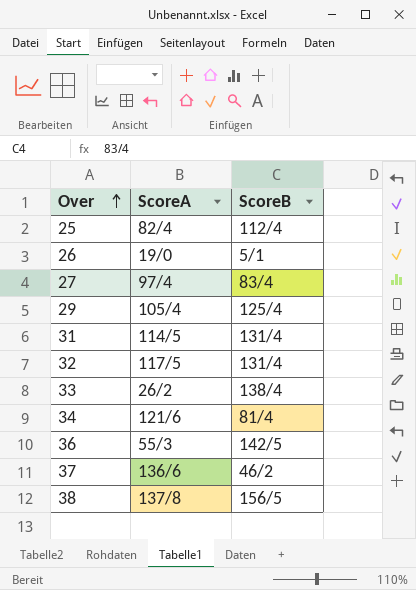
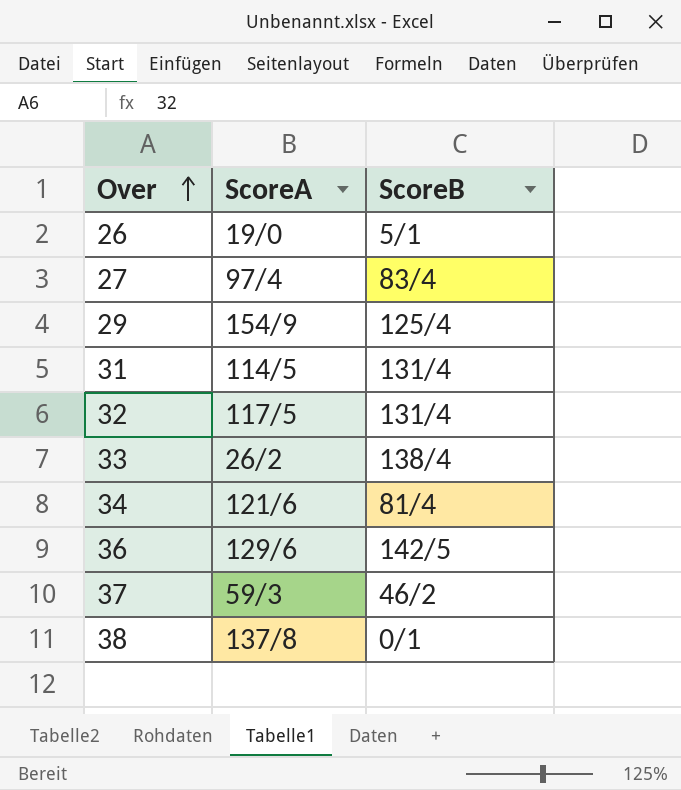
row 25: 82/4 | 112/4 -> none
29 | ScoreA: 105/4 -> 154/9
36 | ScoreA: 55/3 -> 129/6
37 | ScoreA: 136/6 -> 59/3
38 | ScoreB: 156/5 -> 0/1

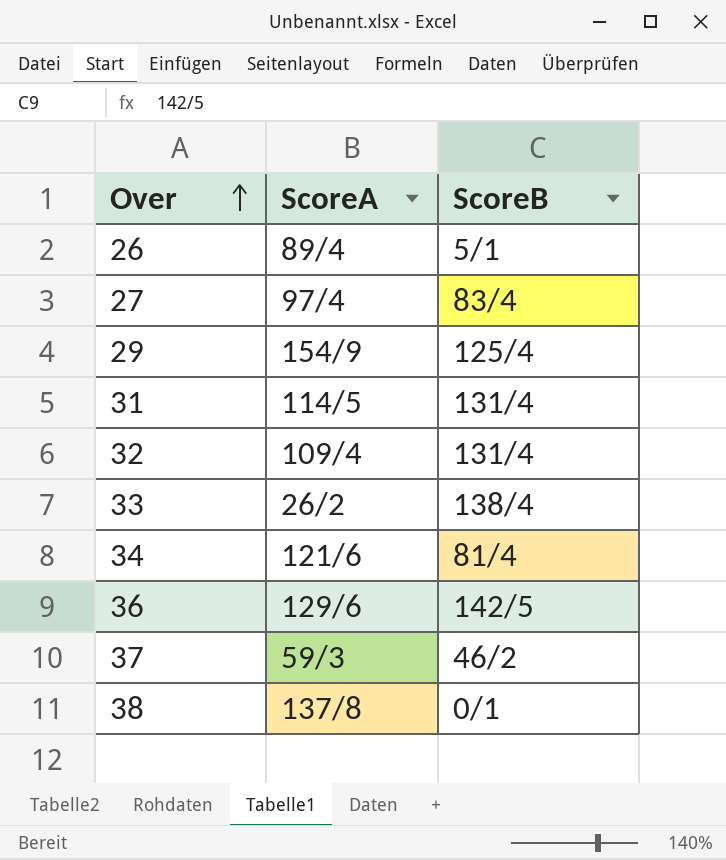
26 | ScoreA: 19/0 -> 89/4
32 | ScoreA: 117/5 -> 109/4

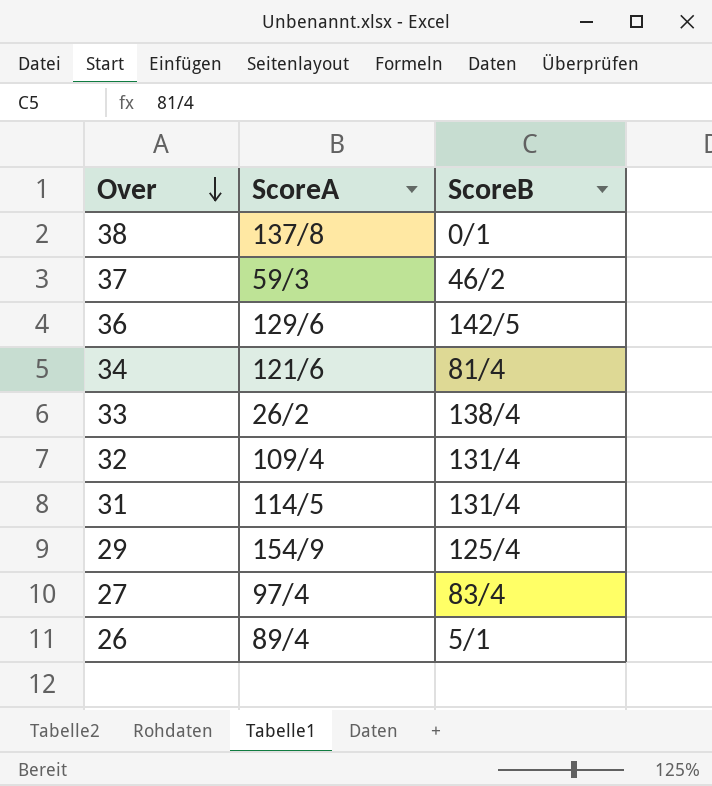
row order: Over ascending -> Over descending

